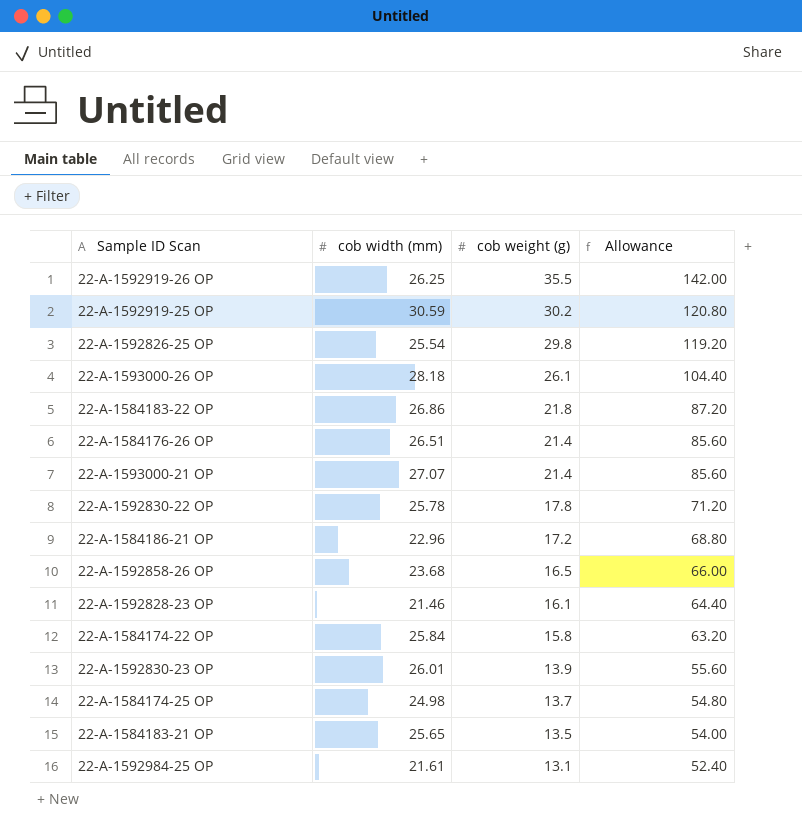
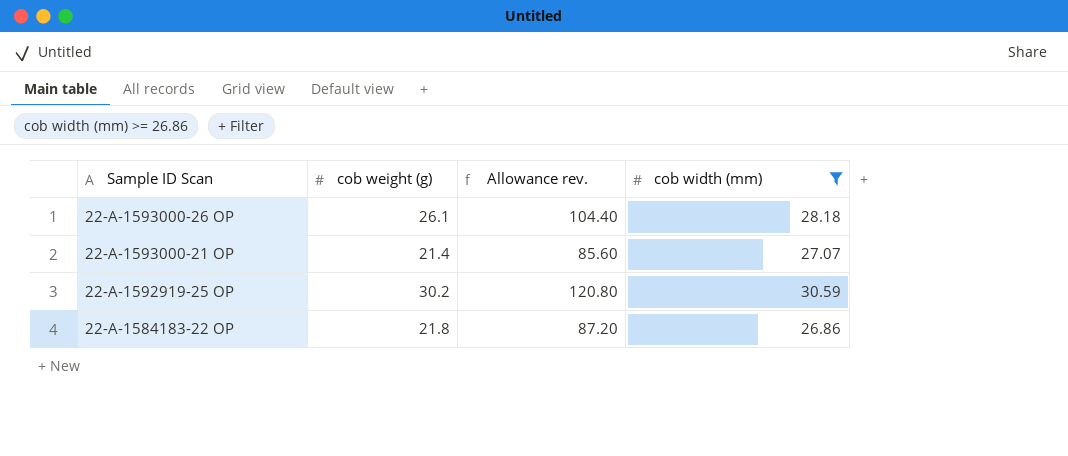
filter: none -> cob width (mm) >= 26.86
row order: cob weight (g) descending -> Sample ID Scan descending
column name: Allowance -> Allowance rev.
column cob width (mm) | position: 2 -> 4

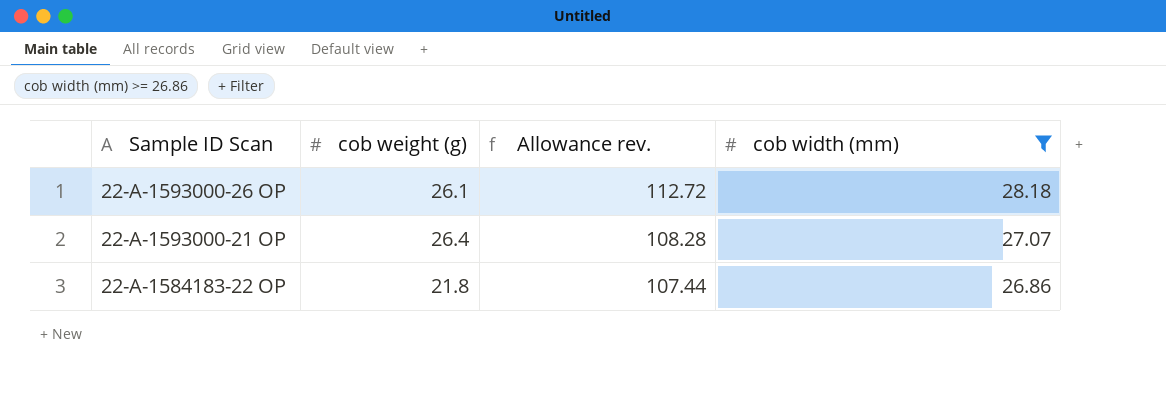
column Allowance rev. | formula: [cob weight (g)] * 4 -> [cob width (mm)] * 4
row 22-A-1592919-25 OP: 30.2 | 120.80 | 30.59 -> none
22-A-1593000-21 OP | cob weight (g): 21.4 -> 26.4

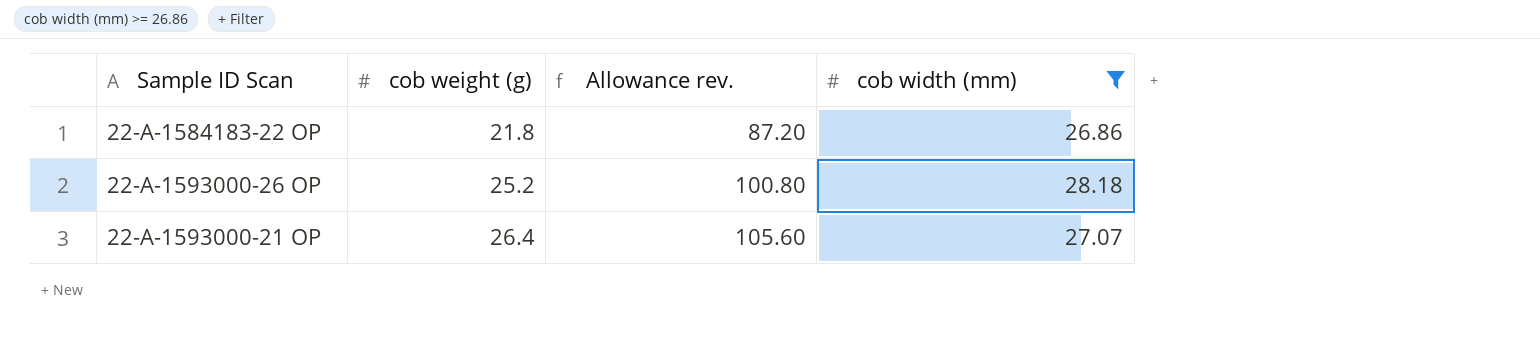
row order: Sample ID Scan descending -> cob weight (g) ascending
column Allowance rev. | formula: [cob width (mm)] * 4 -> [cob weight (g)] * 4
22-A-1593000-26 OP | cob weight (g): 26.1 -> 25.2

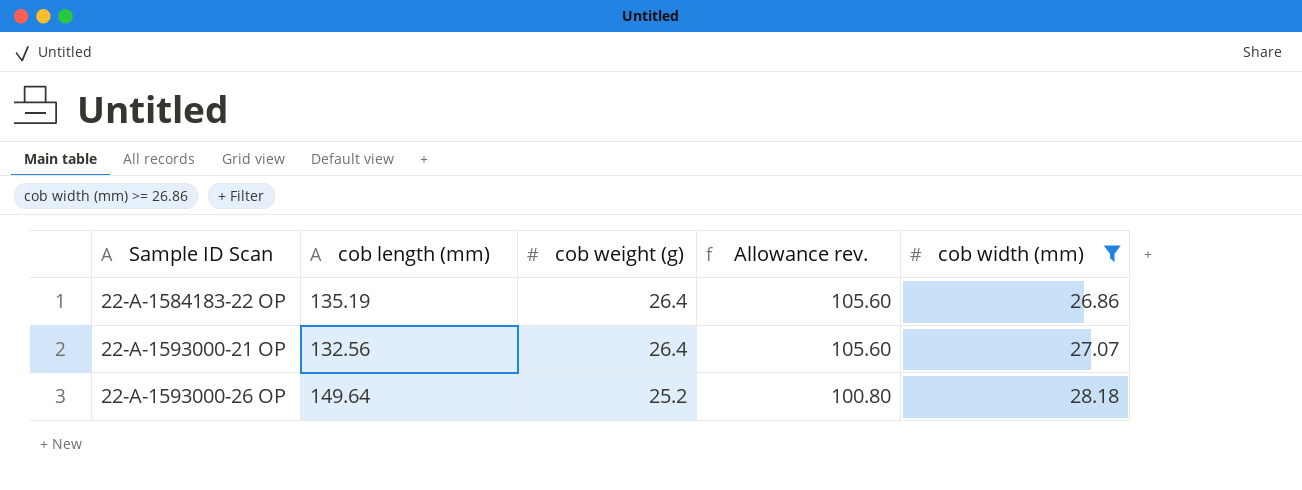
row order: cob weight (g) ascending -> Sample ID Scan ascending
column cob length (mm) | position: none -> 2
22-A-1584183-22 OP | cob weight (g): 21.8 -> 26.4
22-A-1584183-22 OP | Allowance rev.: 87.20 -> 105.60

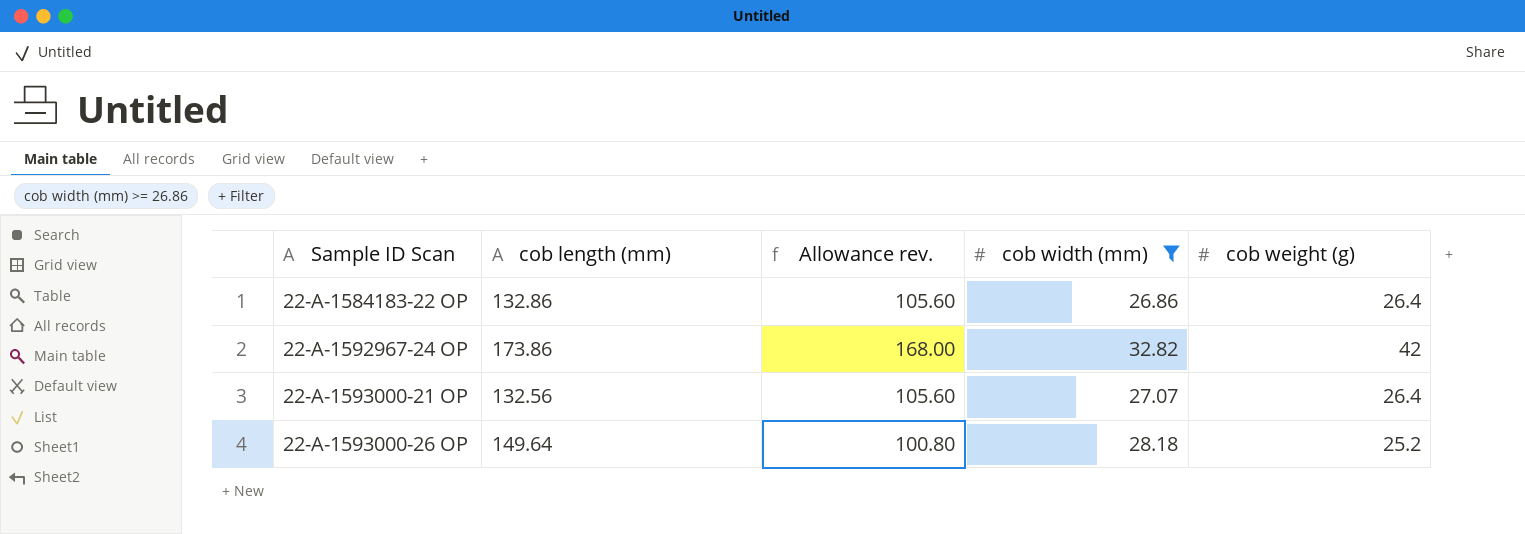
column cob weight (g) | position: 3 -> 5
22-A-1584183-22 OP | cob length (mm): 135.19 -> 132.86
row 22-A-1592967-24 OP: none -> 173.86 | 168.00 | 32.82 | 42

